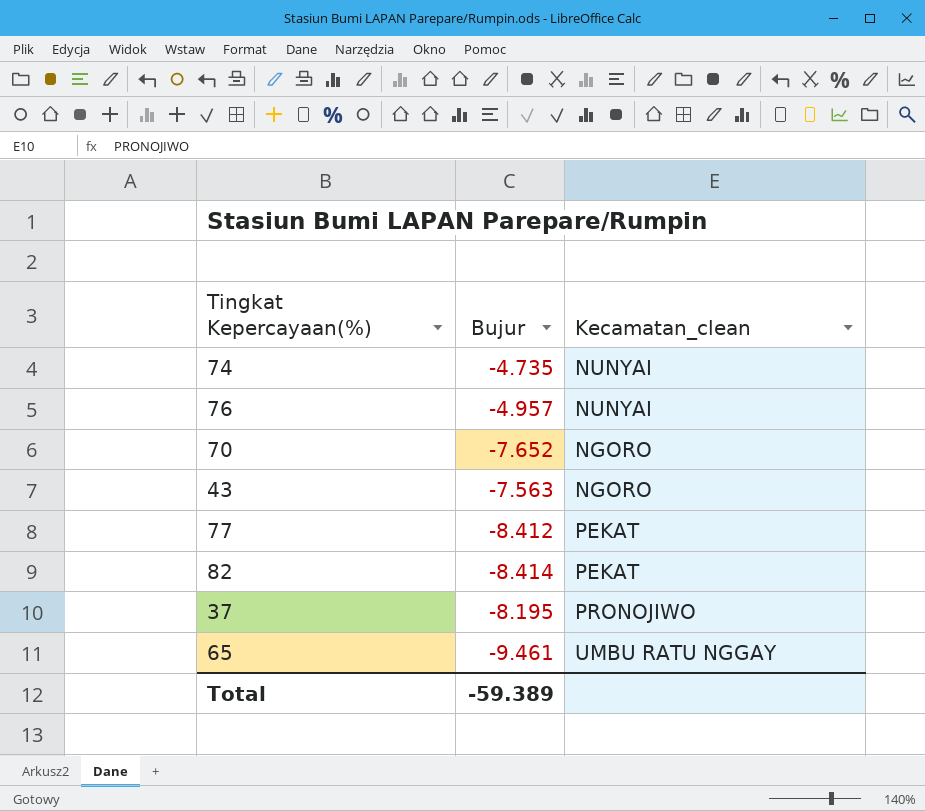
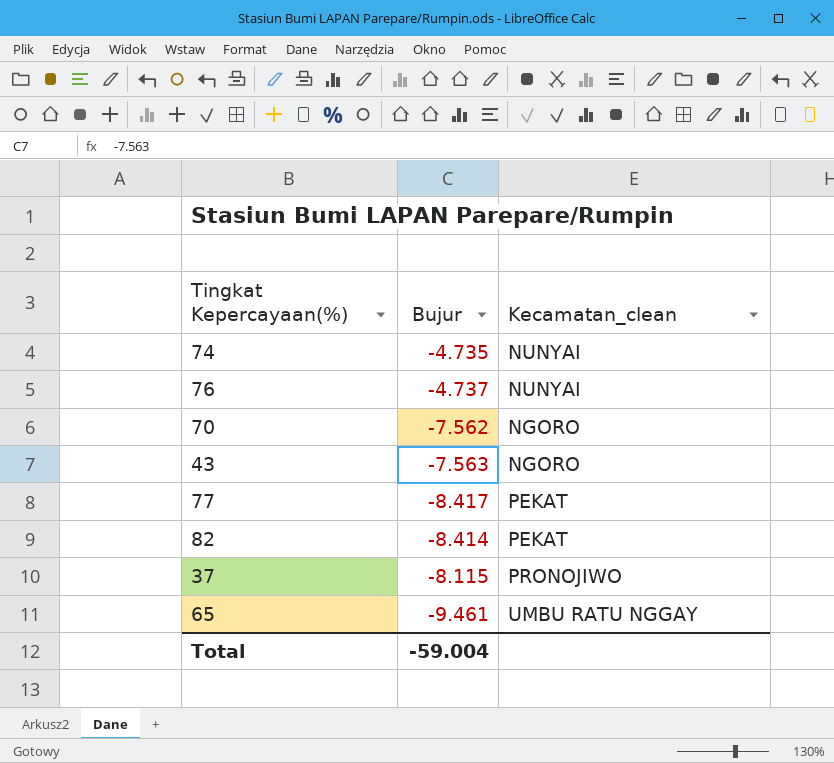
76 | Bujur: -4.957 -> -4.737
70 | Bujur: -7.652 -> -7.562
77 | Bujur: -8.412 -> -8.417
37 | Bujur: -8.195 -> -8.115
Total | Bujur: -59.389 -> -59.004

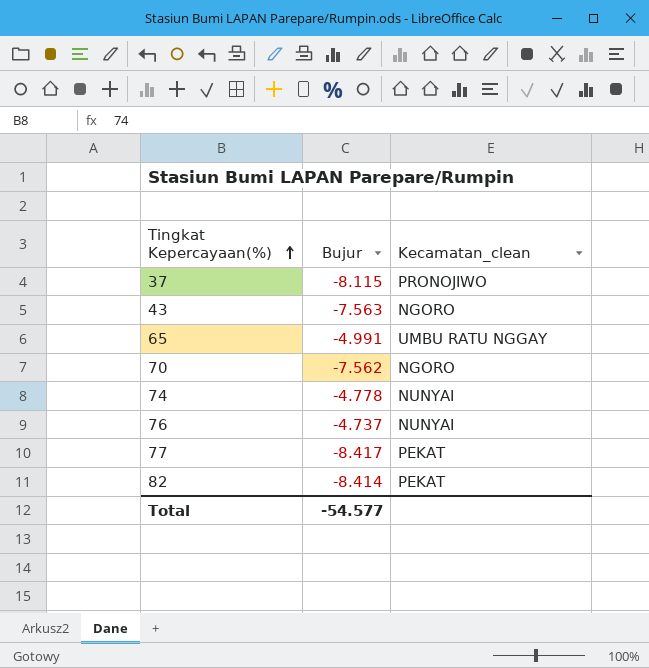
row order: none -> Tingkat Kepercayaan(%) ascending
65 | Bujur: -9.461 -> -4.991
74 | Bujur: -4.735 -> -4.778
Total | Bujur: -59.004 -> -54.577

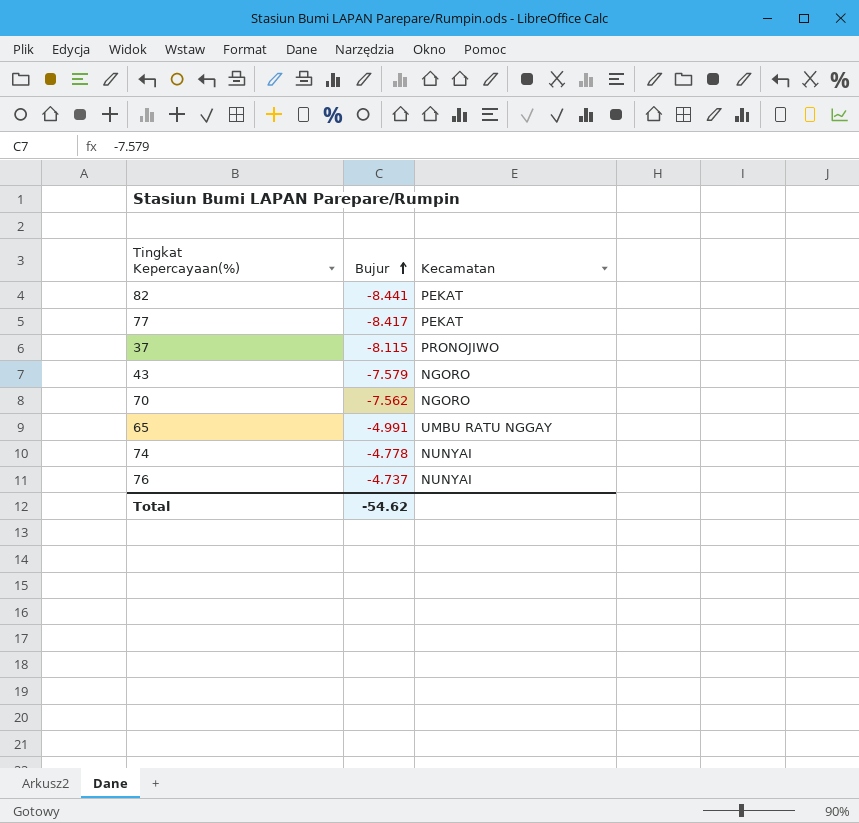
row order: Tingkat Kepercayaan(%) ascending -> Bujur ascending
column name: Kecamatan_clean -> Kecamatan
82 | Bujur: -8.414 -> -8.441
43 | Bujur: -7.563 -> -7.579
Total | Bujur: -54.577 -> -54.62

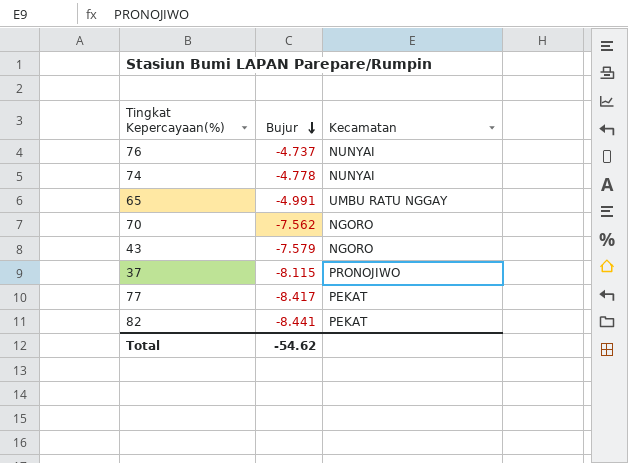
row order: Bujur ascending -> Bujur descending

